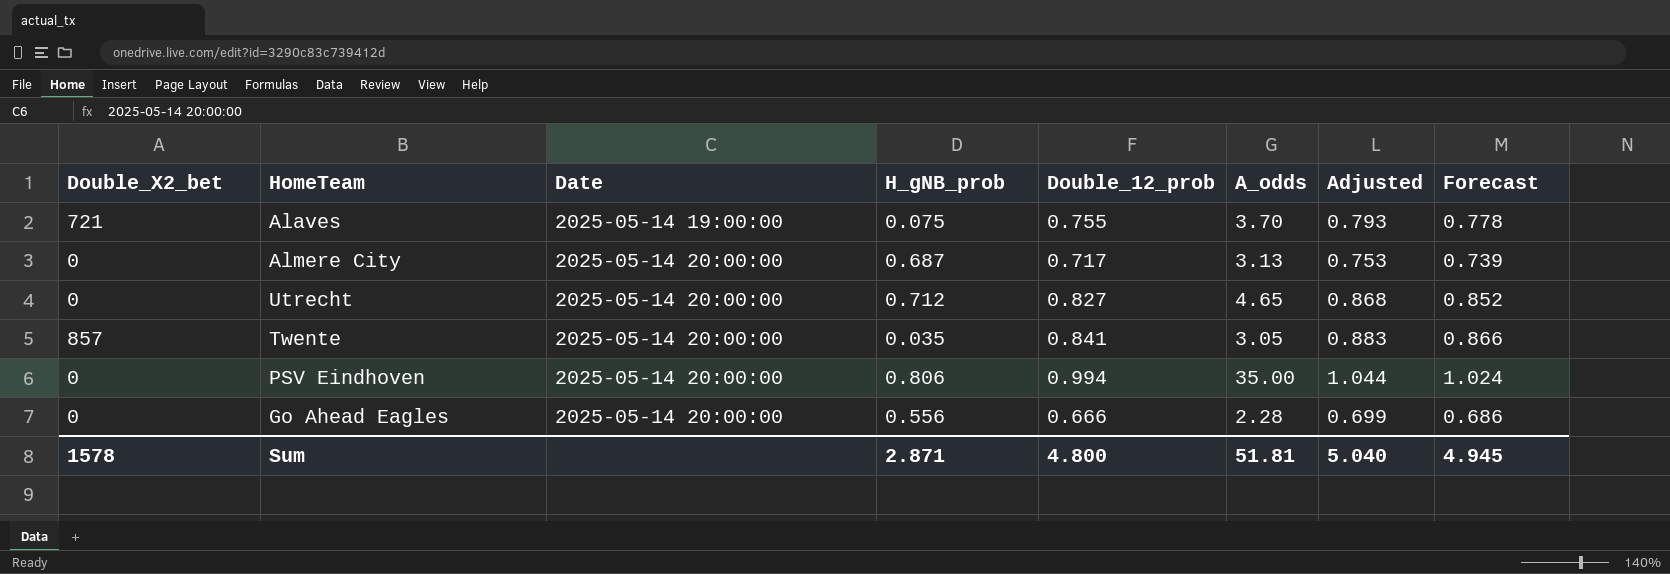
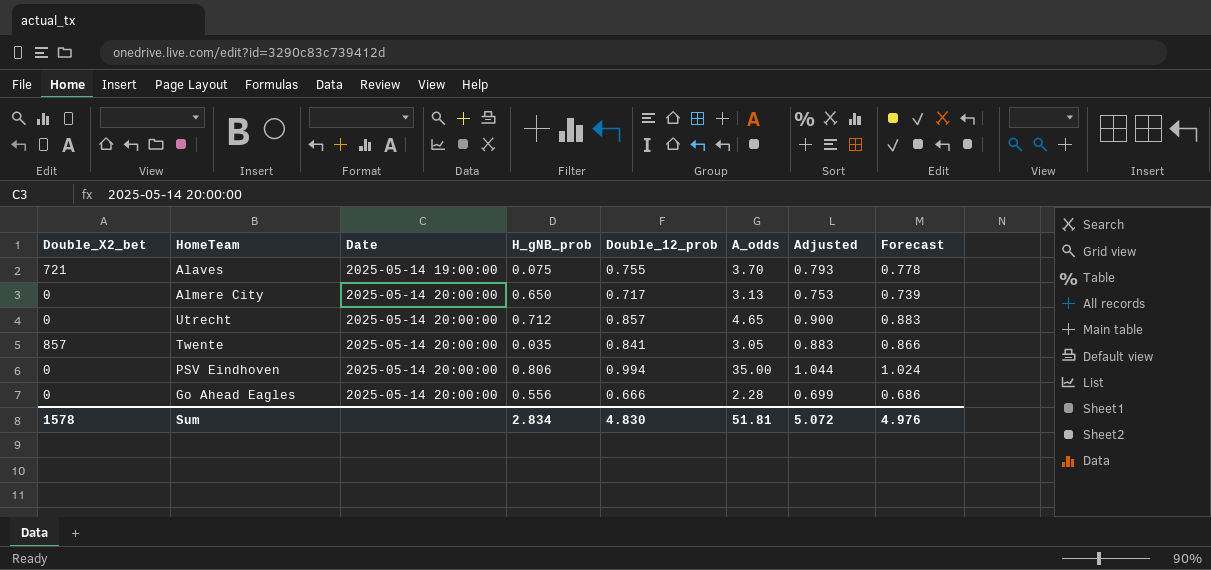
Almere City | H_gNB_prob: 0.687 -> 0.650
Utrecht | Double_12_prob: 0.827 -> 0.857
Utrecht | Adjusted: 0.868 -> 0.900
Utrecht | Forecast: 0.852 -> 0.883
Sum | H_gNB_prob: 2.871 -> 2.834
Sum | Double_12_prob: 4.800 -> 4.830
Sum | Adjusted: 5.040 -> 5.072
Sum | Forecast: 4.945 -> 4.976

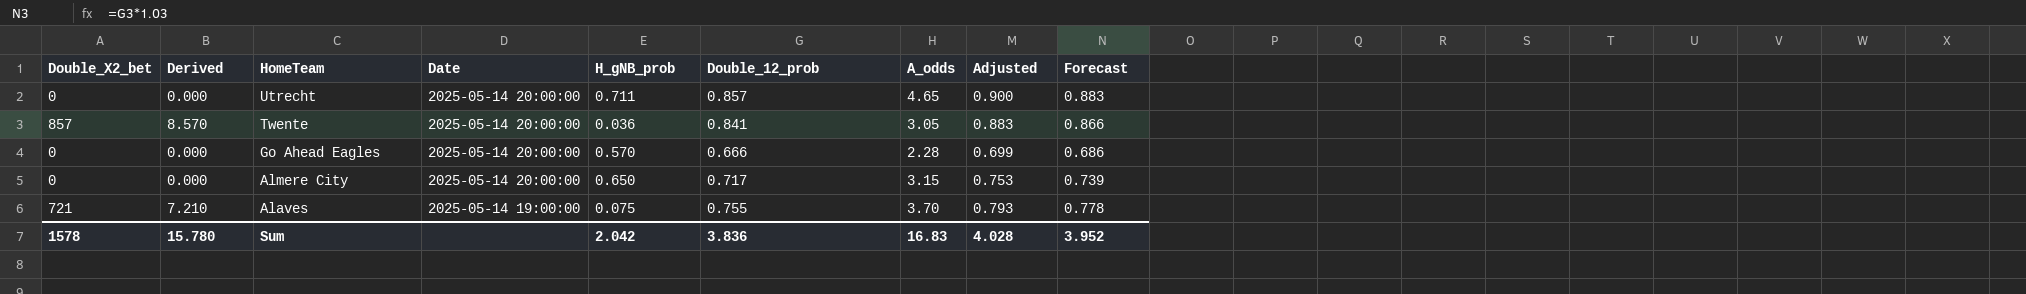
row order: Date ascending -> HomeTeam descending
column Derived | formula: none -> [Double_X2_bet] * 0.01
row PSV Eindhoven: 0 | 2025-05-14 20:00:00 | 0.806 | 0.994 | 35.00 | 1.044 | 1.024 -> none
Utrecht | H_gNB_prob: 0.712 -> 0.711
Twente | H_gNB_prob: 0.035 -> 0.036
Go Ahead Eagles | H_gNB_prob: 0.556 -> 0.570
Almere City | A_odds: 3.13 -> 3.15
Sum | H_gNB_prob: 2.834 -> 2.042
Sum | Double_12_prob: 4.830 -> 3.836
Sum | A_odds: 51.81 -> 16.83
Sum | Adjusted: 5.072 -> 4.028
Sum | Forecast: 4.976 -> 3.952

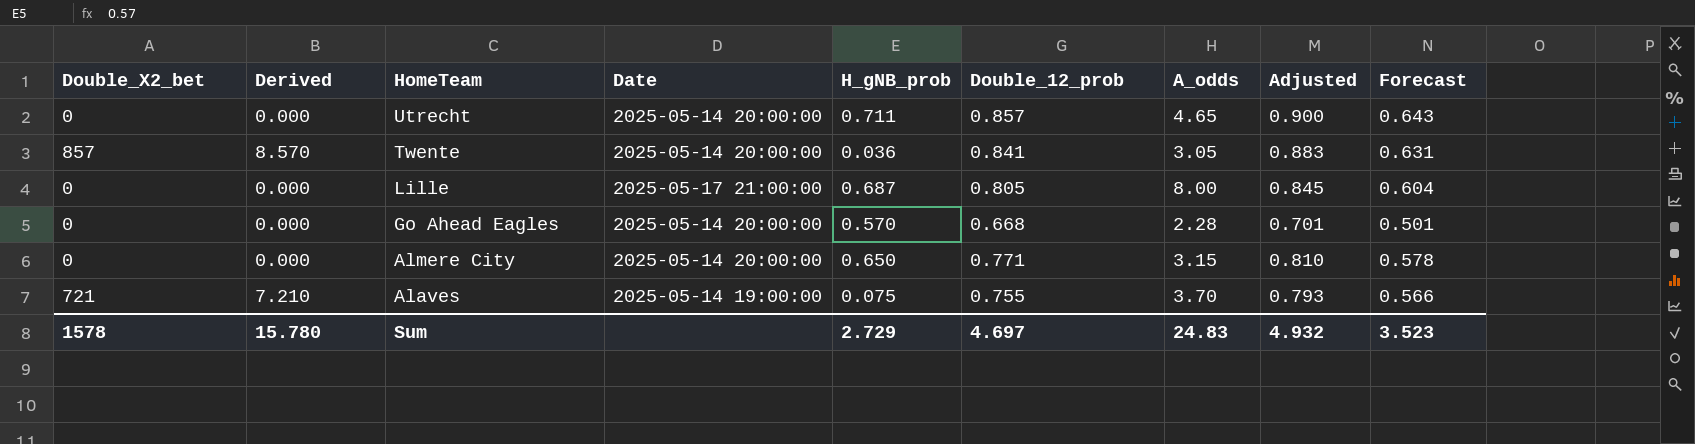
column Forecast | formula: [Double_12_prob] * 1.03 -> [Double_12_prob] * 0.75
row Lille: none -> 0 | 0.000 | 2025-05-17 21:00:00 | 0.687 | 0.805 | 8.00 | 0.845 | 0.604
Go Ahead Eagles | Double_12_prob: 0.666 -> 0.668
Go Ahead Eagles | Adjusted: 0.699 -> 0.701
Almere City | Double_12_prob: 0.717 -> 0.771
Almere City | Adjusted: 0.753 -> 0.810
Sum | H_gNB_prob: 2.042 -> 2.729
Sum | Double_12_prob: 3.836 -> 4.697
Sum | A_odds: 16.83 -> 24.83
Sum | Adjusted: 4.028 -> 4.932
Sum | Forecast: 3.952 -> 3.523

